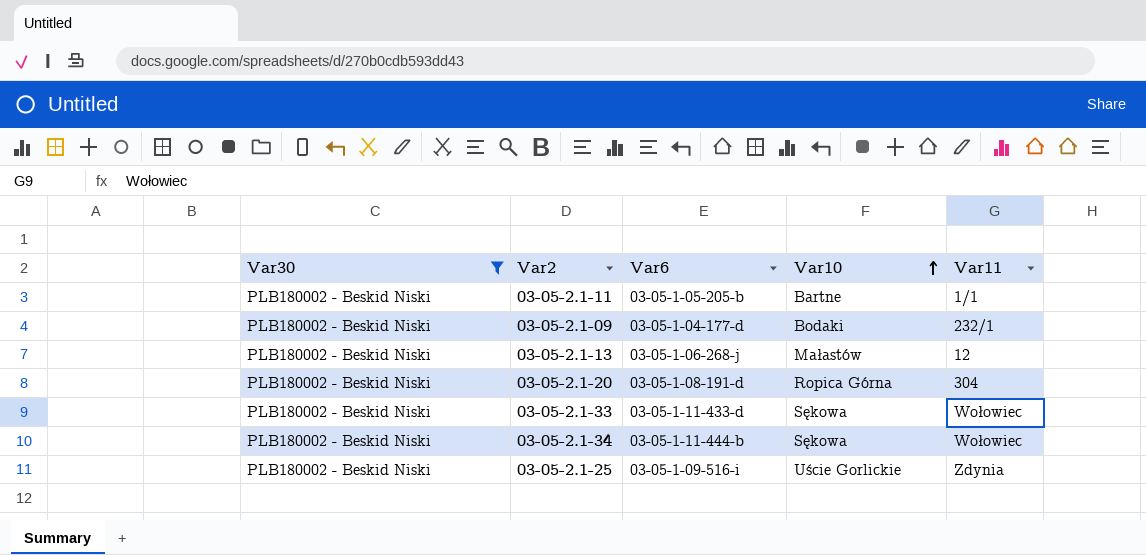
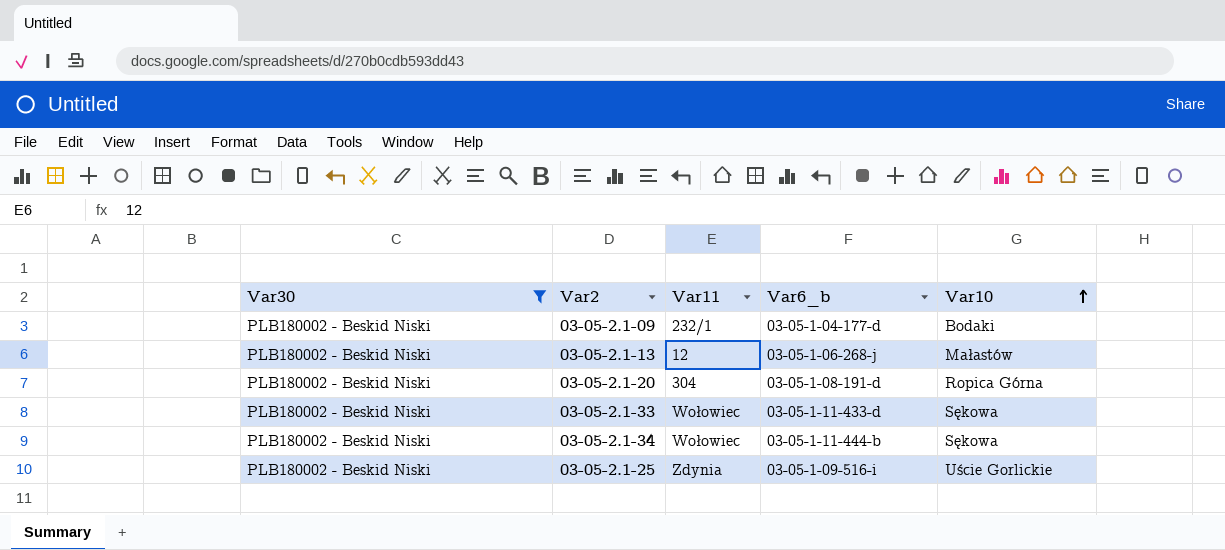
column Var11 | position: 5 -> 3
column name: Var6 -> Var6_b
row 03-05-2.1-11: PLB180002 - Beskid Niski | 03-05-1-05-205-b | Bartne | 1/1 -> none

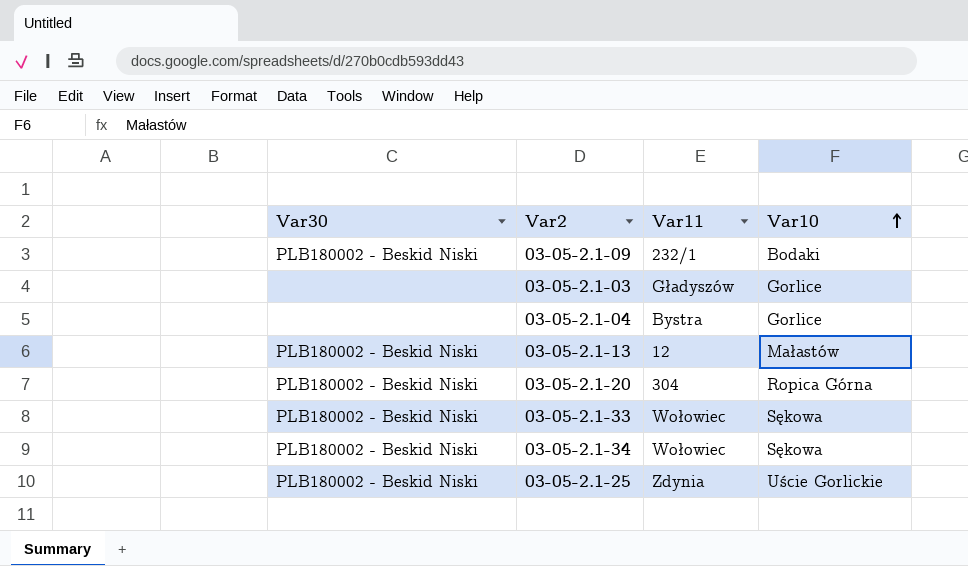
filter: Var30 = PLB180002 - Beskid Niski -> none
column Var6_b | position: 4 -> none

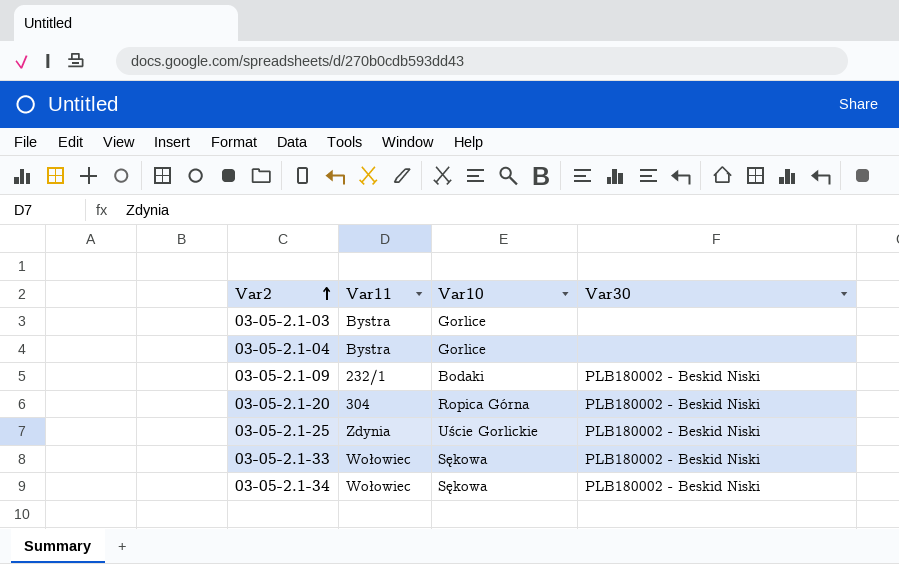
row order: Var10 ascending -> Var2 ascending
column Var30 | position: 1 -> 4
row 03-05-2.1-13: PLB180002 - Beskid Niski | 12 | Małastów -> none
03-05-2.1-03 | Var11: Gładyszów -> Bystra

